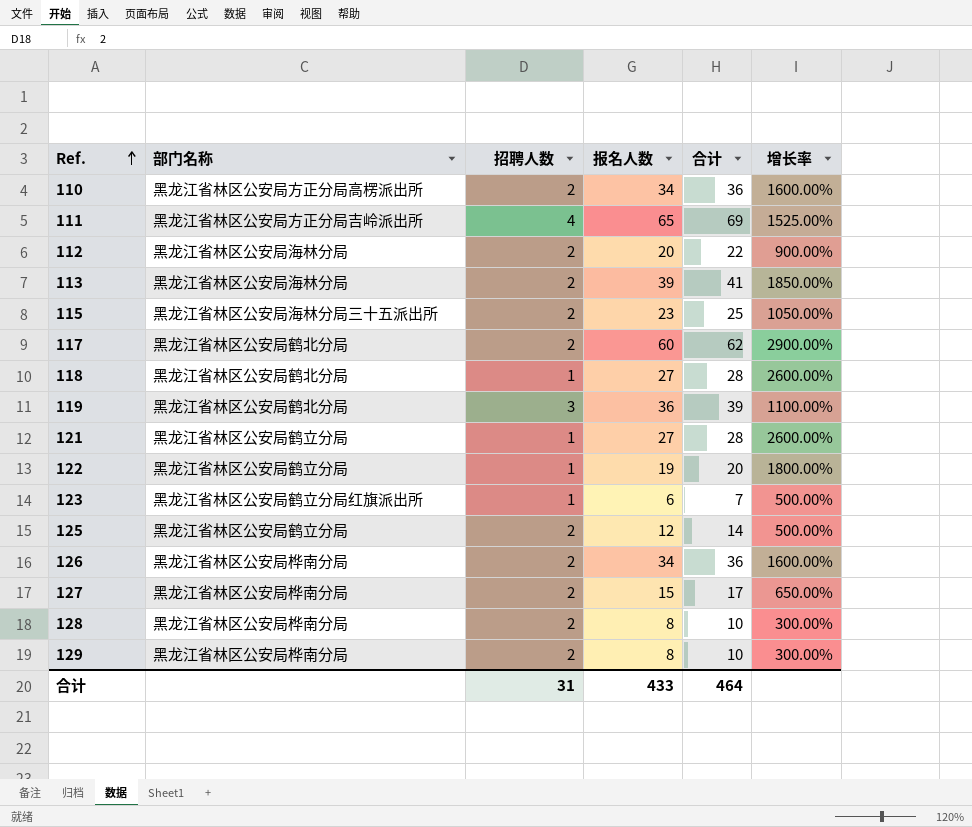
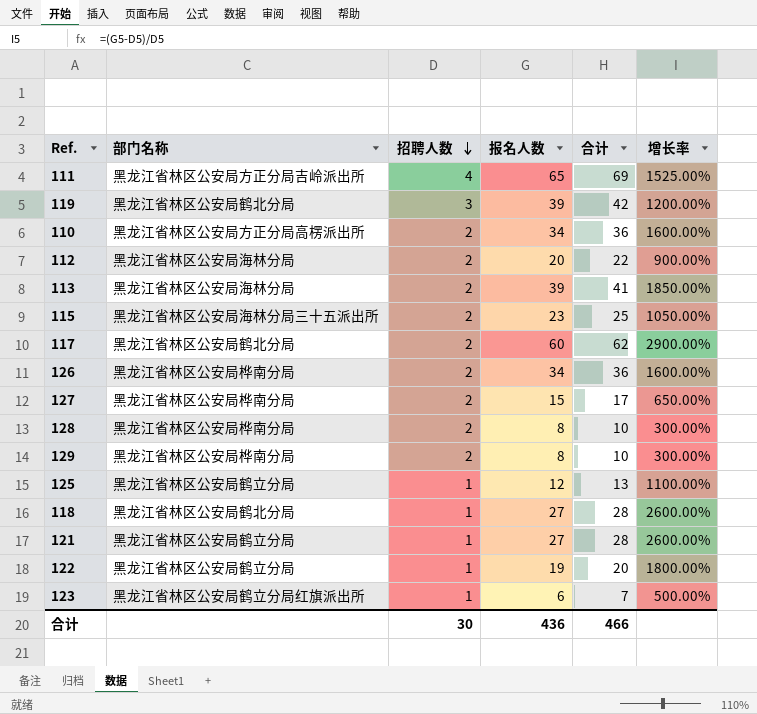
row order: Ref. ascending -> 招聘人数 descending
119 | 报名人数: 36 -> 39
119 | 合计: 39 -> 42
119 | 增长率: 1100.00% -> 1200.00%
125 | 招聘人数: 2 -> 1
125 | 合计: 14 -> 13
125 | 增长率: 500.00% -> 1100.00%
合计 | 招聘人数: 31 -> 30
合计 | 报名人数: 433 -> 436
合计 | 合计: 464 -> 466

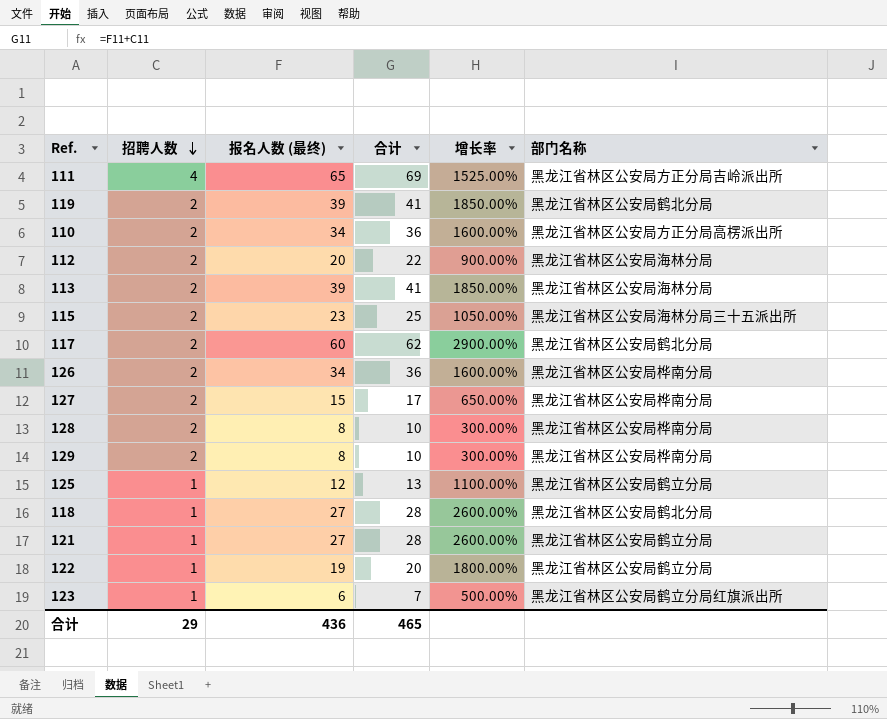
column name: 报名人数 -> 报名人数 (最终)
column 部门名称 | position: 2 -> 6
119 | 招聘人数: 3 -> 2
119 | 合计: 42 -> 41
119 | 增长率: 1200.00% -> 1850.00%
合计 | 招聘人数: 30 -> 29
合计 | 合计: 466 -> 465

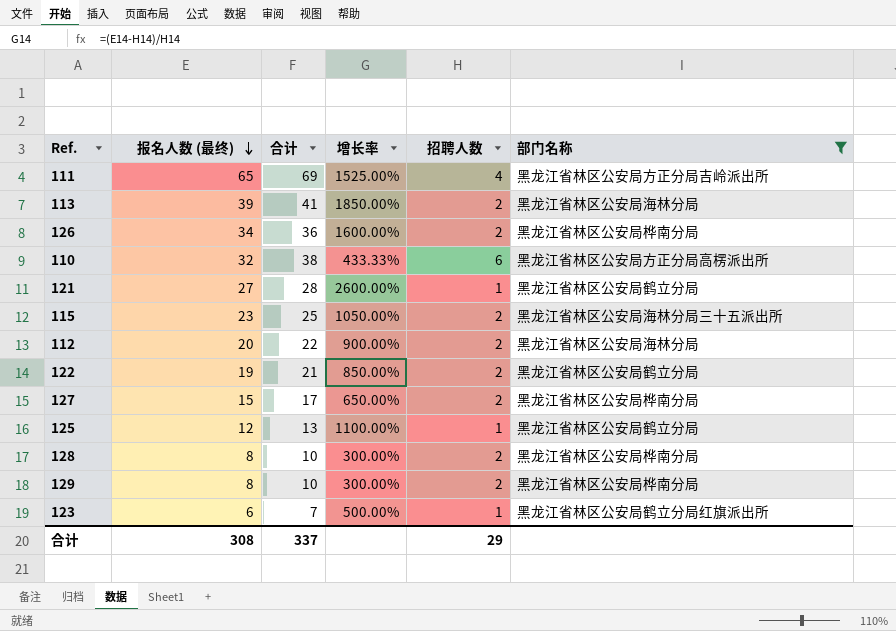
filter: none -> 部门名称 != 黑龙江省林区公安局鹤北分局
row order: 招聘人数 descending -> 报名人数 (最终) descending
column 招聘人数 | position: 2 -> 5
110 | 报名人数 (最终): 34 -> 32
110 | 合计: 36 -> 38
110 | 增长率: 1600.00% -> 433.33%
110 | 招聘人数: 2 -> 6
122 | 合计: 20 -> 21
122 | 增长率: 1800.00% -> 850.00%
122 | 招聘人数: 1 -> 2
合计 | 报名人数 (最终): 436 -> 308
合计 | 合计: 465 -> 337

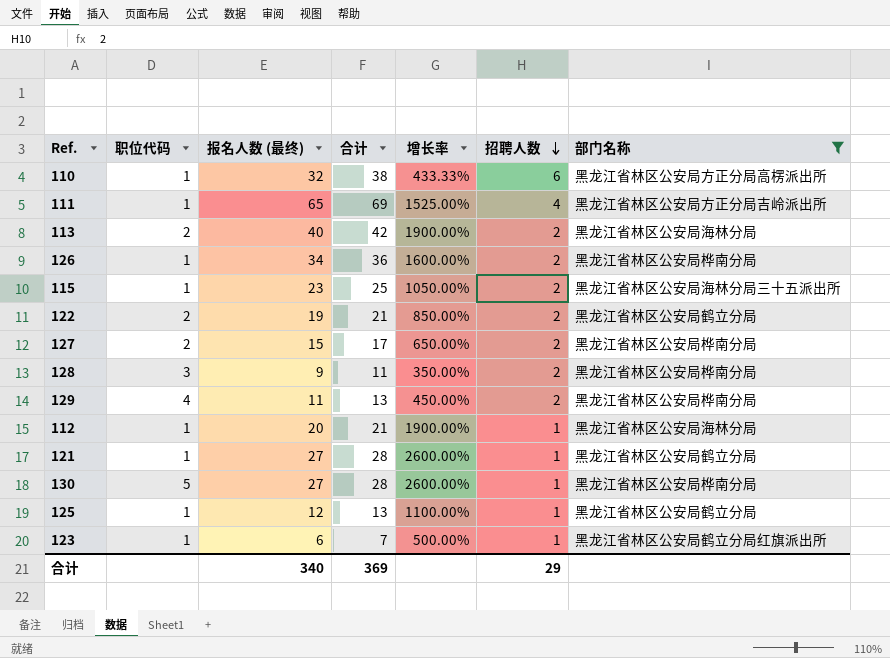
row order: 报名人数 (最终) descending -> 招聘人数 descending
column 职位代码 | position: none -> 2
113 | 报名人数 (最终): 39 -> 40
113 | 合计: 41 -> 42
113 | 增长率: 1850.00% -> 1900.00%
128 | 报名人数 (最终): 8 -> 9
128 | 合计: 10 -> 11
128 | 增长率: 300.00% -> 350.00%
129 | 报名人数 (最终): 8 -> 11
129 | 合计: 10 -> 13
129 | 增长率: 300.00% -> 450.00%
112 | 合计: 22 -> 21
112 | 增长率: 900.00% -> 1900.00%
112 | 招聘人数: 2 -> 1
row 130: none -> 5 | 27 | 28 | 2600.00% | 1 | 黑龙江省林区公安局桦南分局
合计 | 报名人数 (最终): 308 -> 340
合计 | 合计: 337 -> 369

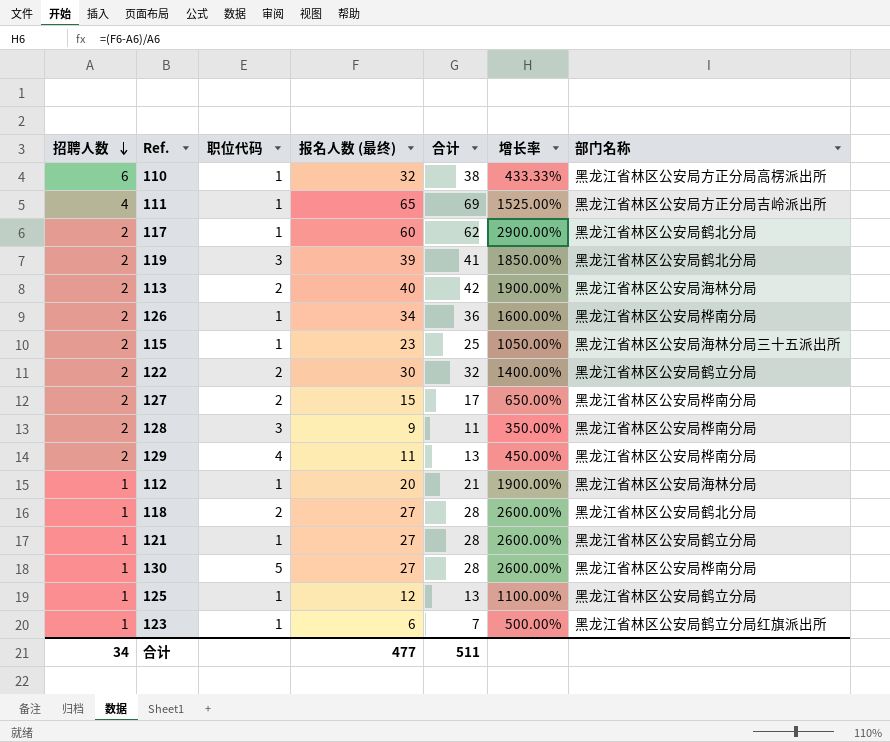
filter: 部门名称 != 黑龙江省林区公安局鹤北分局 -> none
column 招聘人数 | position: 6 -> 1
122 | 报名人数 (最终): 19 -> 30
122 | 合计: 21 -> 32
122 | 增长率: 850.00% -> 1400.00%
合计 | 招聘人数: 29 -> 34
合计 | 报名人数 (最终): 340 -> 477
合计 | 合计: 369 -> 511

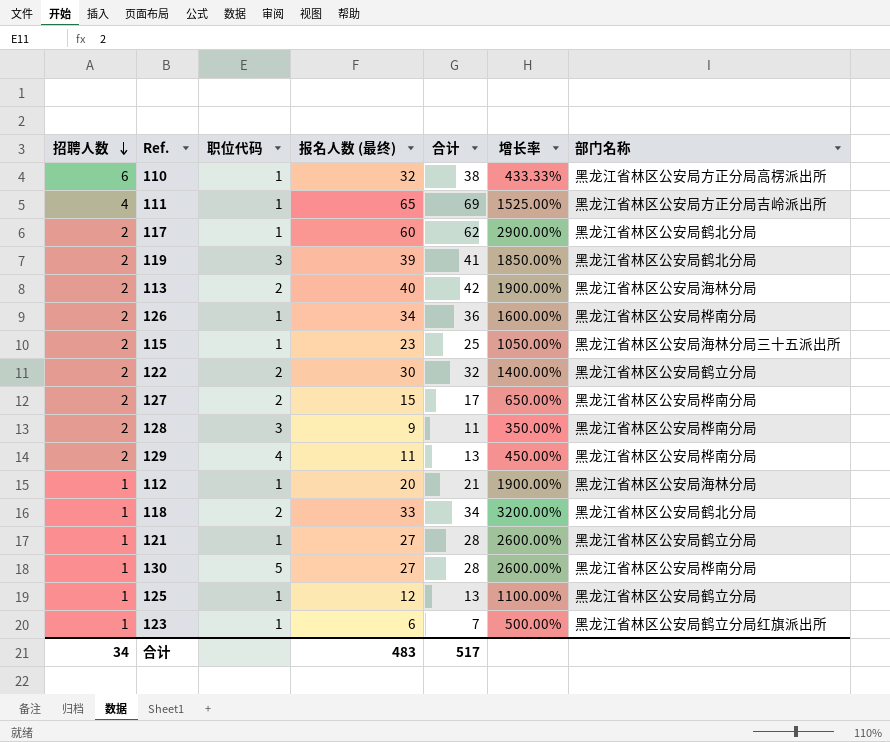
118 | 报名人数 (最终): 27 -> 33
118 | 合计: 28 -> 34
118 | 增长率: 2600.00% -> 3200.00%
合计 | 报名人数 (最终): 477 -> 483
合计 | 合计: 511 -> 517

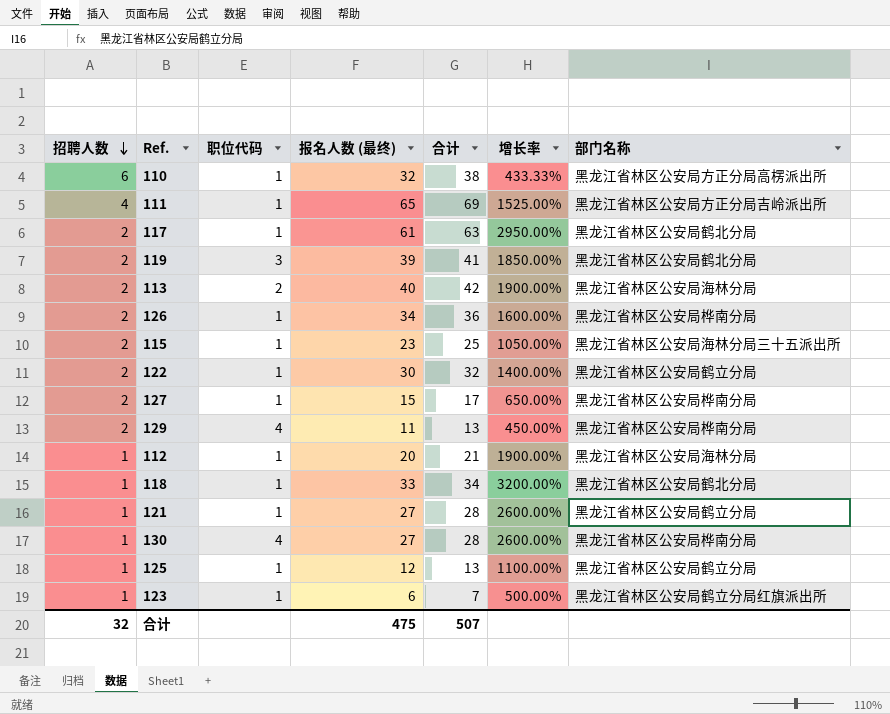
row 128: 2 | 3 | 9 | 11 | 350.00% | 黑龙江省林区公安局桦南分局 -> none
117 | 报名人数 (最终): 60 -> 61
117 | 合计: 62 -> 63
117 | 增长率: 2900.00% -> 2950.00%
122 | 职位代码: 2 -> 1
127 | 职位代码: 2 -> 1
118 | 职位代码: 2 -> 1
130 | 职位代码: 5 -> 4
合计 | 招聘人数: 34 -> 32
合计 | 报名人数 (最终): 483 -> 475
合计 | 合计: 517 -> 507

